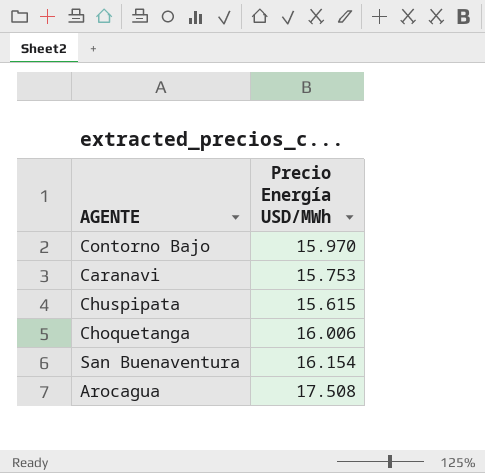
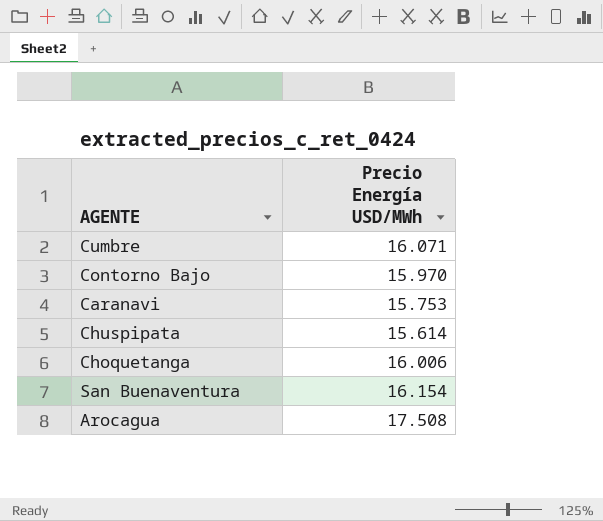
row Cumbre: none -> 16.071
Chuspipata | Precio Energía USD/MWh: 15.615 -> 15.614

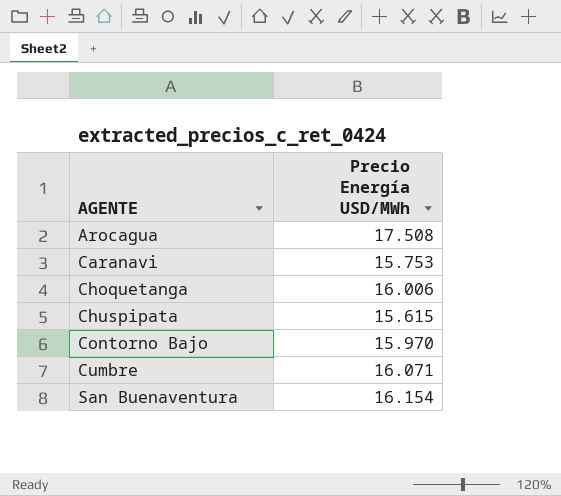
row order: none -> AGENTE ascending
Chuspipata | Precio Energía USD/MWh: 15.614 -> 15.615

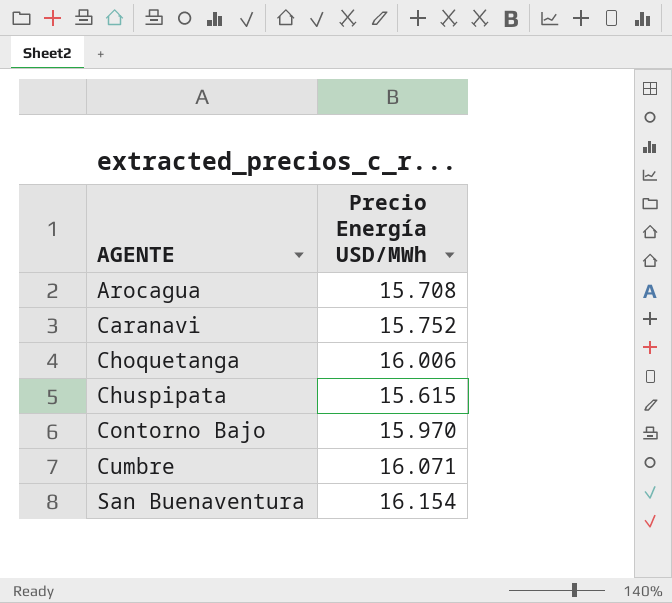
Arocagua | Precio Energía USD/MWh: 17.508 -> 15.708
Caranavi | Precio Energía USD/MWh: 15.753 -> 15.752

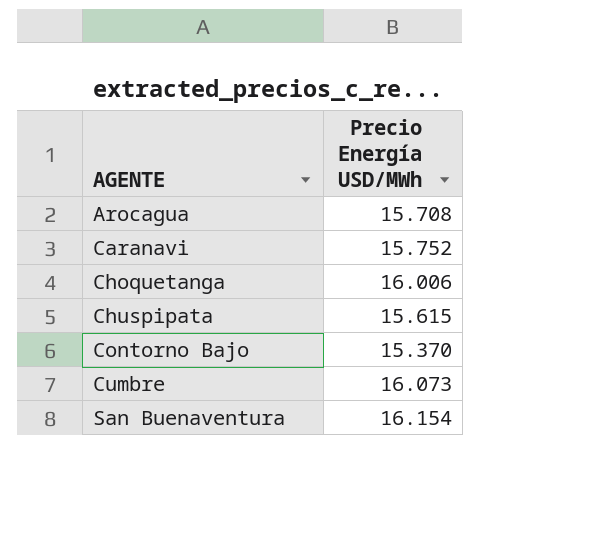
Contorno Bajo | Precio Energía USD/MWh: 15.970 -> 15.370
Cumbre | Precio Energía USD/MWh: 16.071 -> 16.073

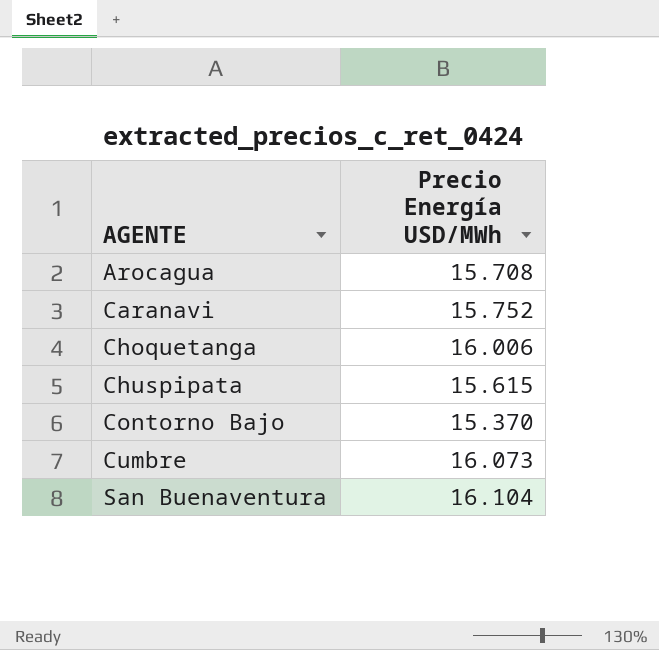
San Buenaventura | Precio Energía USD/MWh: 16.154 -> 16.104

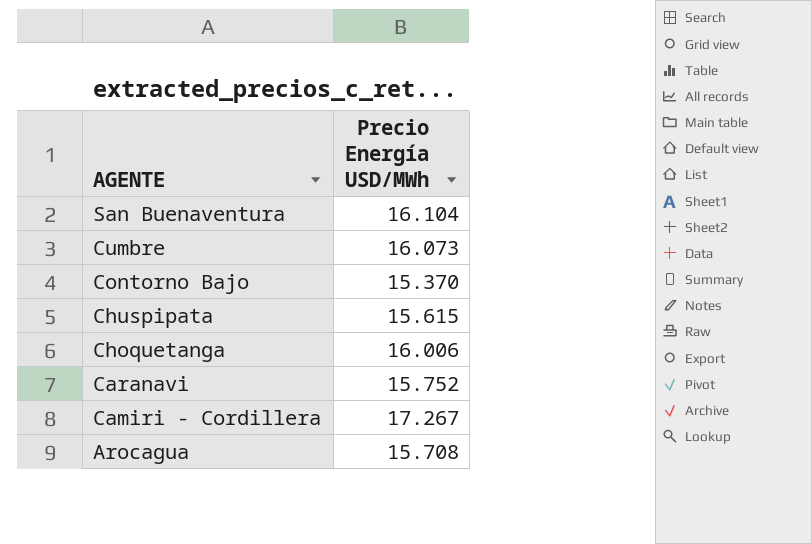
row order: AGENTE ascending -> AGENTE descending
row Camiri - Cordillera: none -> 17.267

